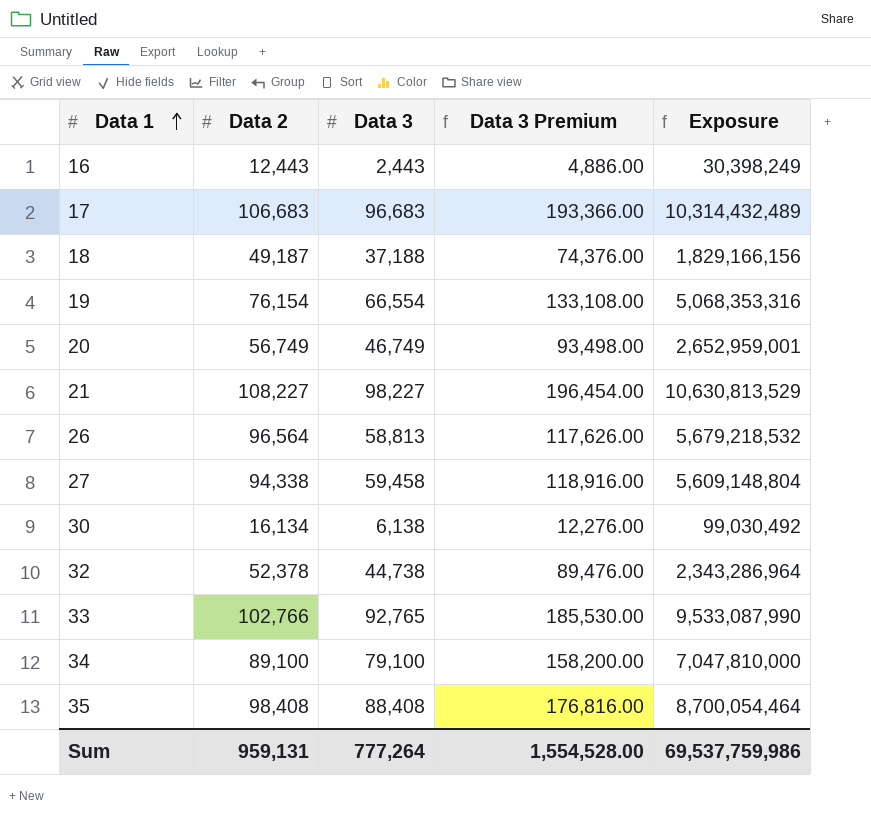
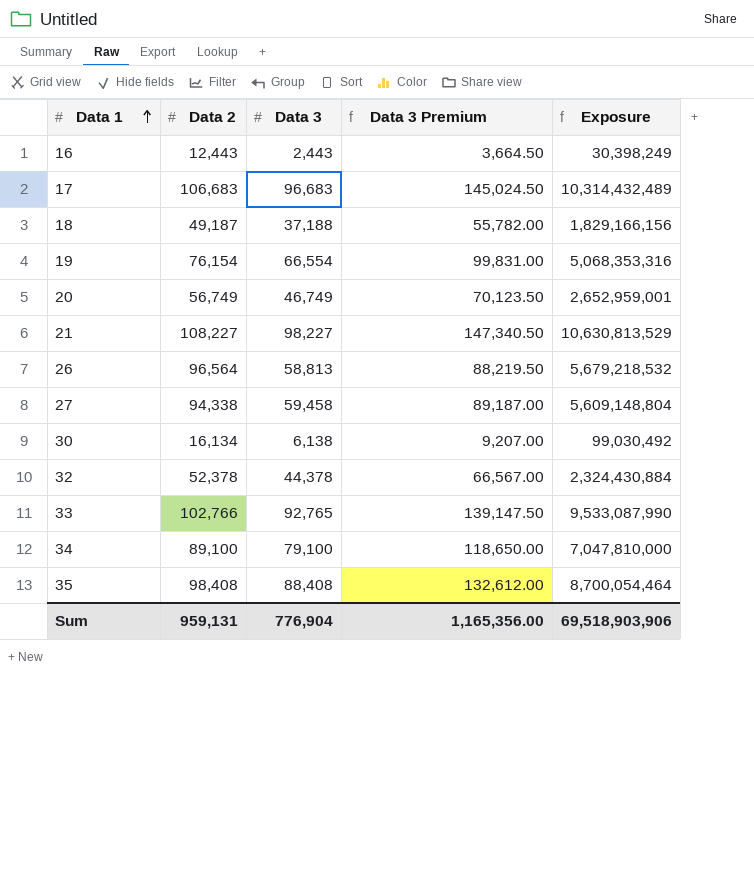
column Data 3 Premium | formula: [Data 3] * 2 -> [Data 3] * 1.5
32 | Data 3: 44,738 -> 44,378
32 | Exposure: 2,343,286,964 -> 2,324,430,884
Sum | Data 3: 777,264 -> 776,904
Sum | Data 3 Premium: 1,554,528.00 -> 1,165,356.00
Sum | Exposure: 69,537,759,986 -> 69,518,903,906

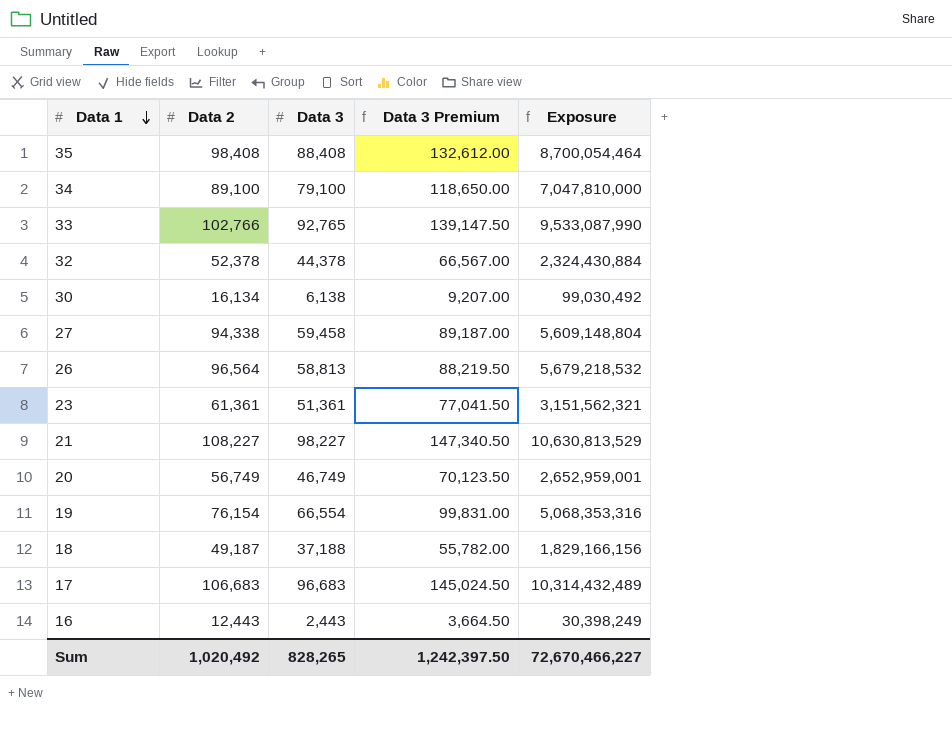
row order: Data 1 ascending -> Data 1 descending
row 23: none -> 61,361 | 51,361 | 77,041.50 | 3,151,562,321
Sum | Data 2: 959,131 -> 1,020,492
Sum | Data 3: 776,904 -> 828,265
Sum | Data 3 Premium: 1,165,356.00 -> 1,242,397.50
Sum | Exposure: 69,518,903,906 -> 72,670,466,227

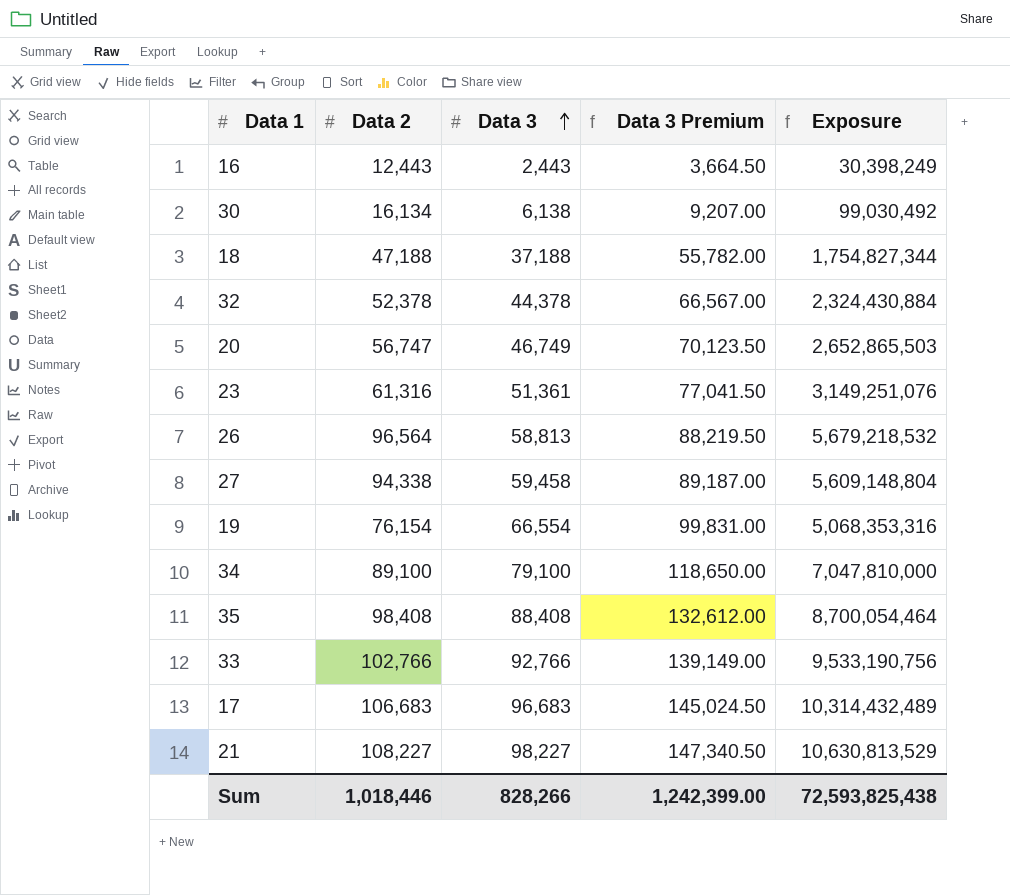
row order: Data 1 descending -> Data 3 ascending
18 | Data 2: 49,187 -> 47,188
18 | Exposure: 1,829,166,156 -> 1,754,827,344
20 | Data 2: 56,749 -> 56,747
20 | Exposure: 2,652,959,001 -> 2,652,865,503
23 | Data 2: 61,361 -> 61,316
23 | Exposure: 3,151,562,321 -> 3,149,251,076
33 | Data 3: 92,765 -> 92,766
33 | Data 3 Premium: 139,147.50 -> 139,149.00
33 | Exposure: 9,533,087,990 -> 9,533,190,756
Sum | Data 2: 1,020,492 -> 1,018,446
Sum | Data 3: 828,265 -> 828,266
Sum | Data 3 Premium: 1,242,397.50 -> 1,242,399.00
Sum | Exposure: 72,670,466,227 -> 72,593,825,438

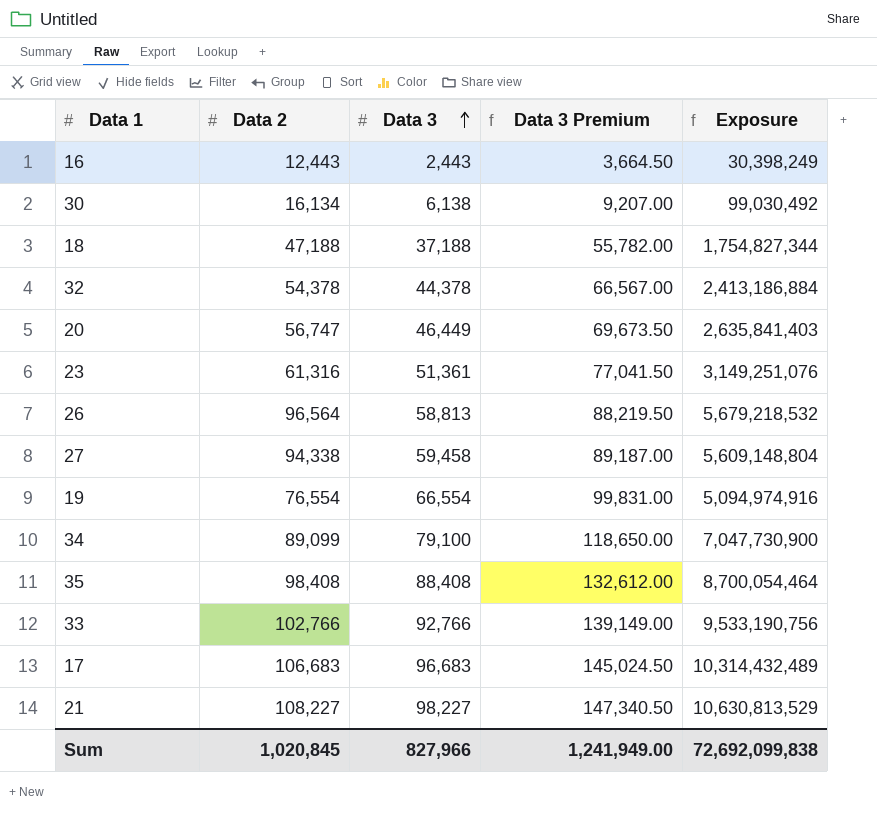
32 | Data 2: 52,378 -> 54,378
32 | Exposure: 2,324,430,884 -> 2,413,186,884
20 | Data 3: 46,749 -> 46,449
20 | Data 3 Premium: 70,123.50 -> 69,673.50
20 | Exposure: 2,652,865,503 -> 2,635,841,403
19 | Data 2: 76,154 -> 76,554
19 | Exposure: 5,068,353,316 -> 5,094,974,916
34 | Data 2: 89,100 -> 89,099
34 | Exposure: 7,047,810,000 -> 7,047,730,900
Sum | Data 2: 1,018,446 -> 1,020,845
Sum | Data 3: 828,266 -> 827,966
Sum | Data 3 Premium: 1,242,399.00 -> 1,241,949.00
Sum | Exposure: 72,593,825,438 -> 72,692,099,838

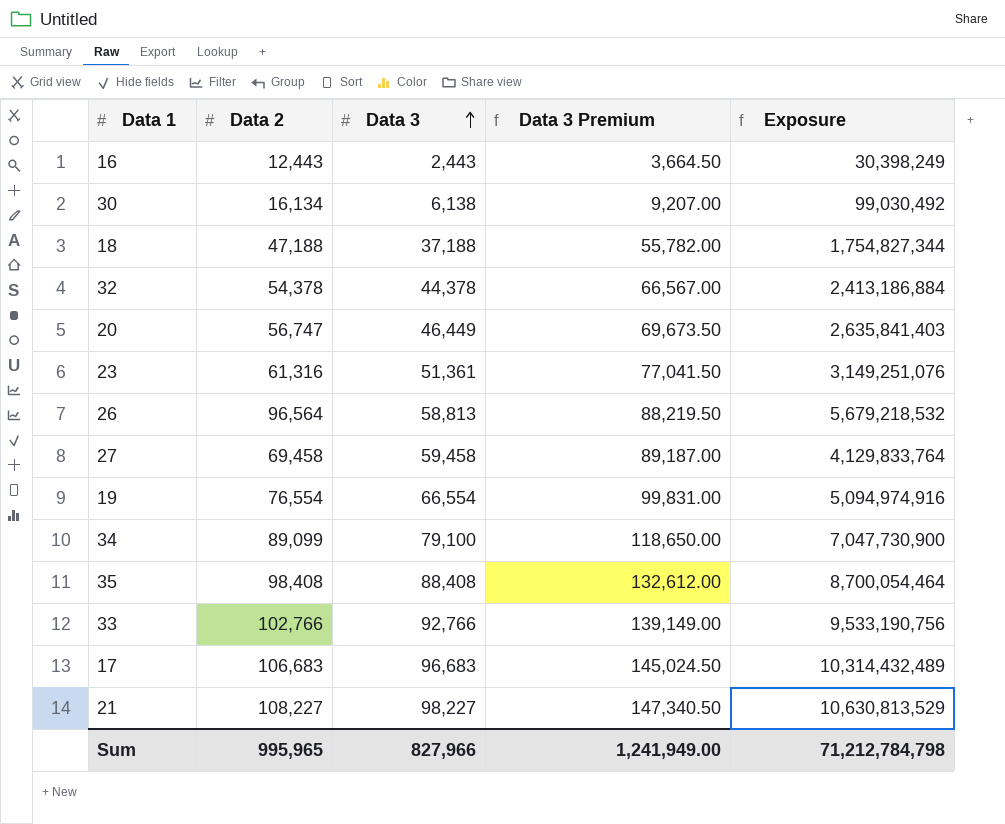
27 | Data 2: 94,338 -> 69,458
27 | Exposure: 5,609,148,804 -> 4,129,833,764
Sum | Data 2: 1,020,845 -> 995,965
Sum | Exposure: 72,692,099,838 -> 71,212,784,798

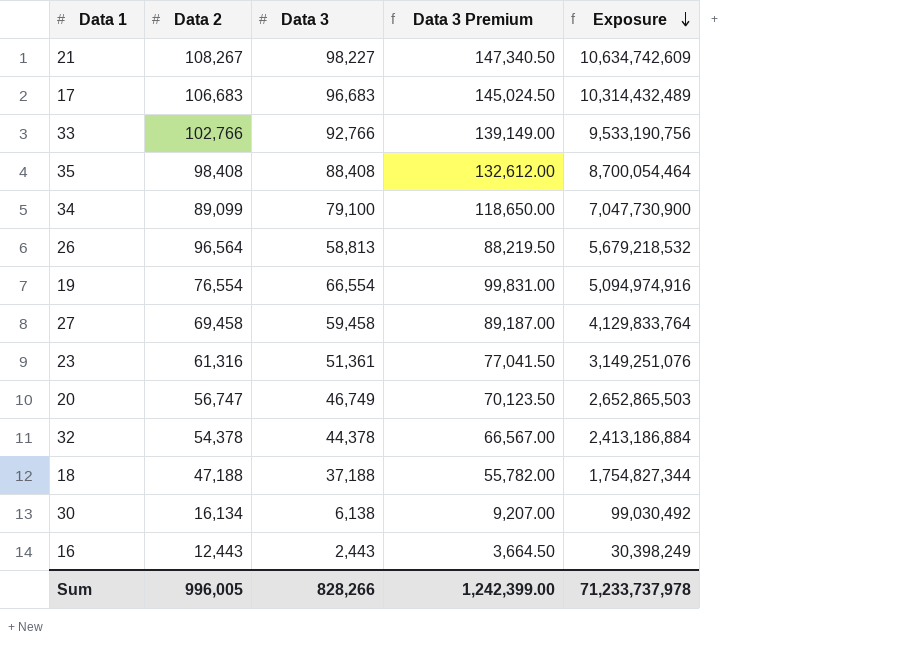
row order: Data 3 ascending -> Exposure descending
21 | Data 2: 108,227 -> 108,267
21 | Exposure: 10,630,813,529 -> 10,634,742,609
20 | Data 3: 46,449 -> 46,749
20 | Data 3 Premium: 69,673.50 -> 70,123.50
20 | Exposure: 2,635,841,403 -> 2,652,865,503
Sum | Data 2: 995,965 -> 996,005
Sum | Data 3: 827,966 -> 828,266
Sum | Data 3 Premium: 1,241,949.00 -> 1,242,399.00
Sum | Exposure: 71,212,784,798 -> 71,233,737,978

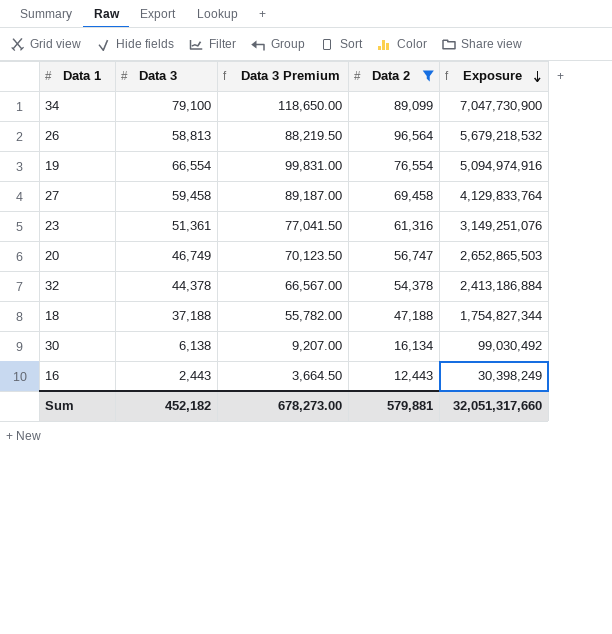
filter: none -> Data 2 <= 96,564
column Data 2 | position: 2 -> 4
Sum | Data 3: 828,266 -> 452,182
Sum | Data 3 Premium: 1,242,399.00 -> 678,273.00
Sum | Data 2: 996,005 -> 579,881
Sum | Exposure: 71,233,737,978 -> 32,051,317,660

